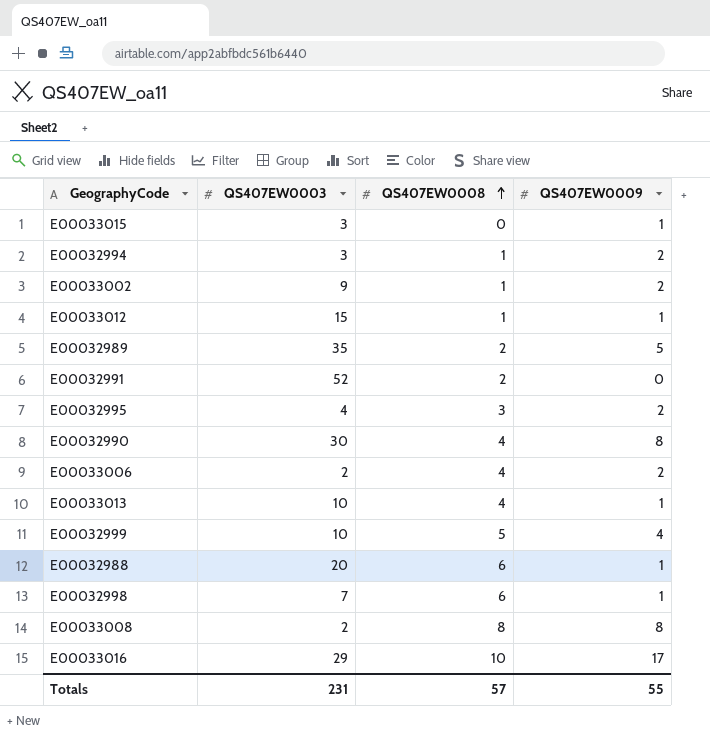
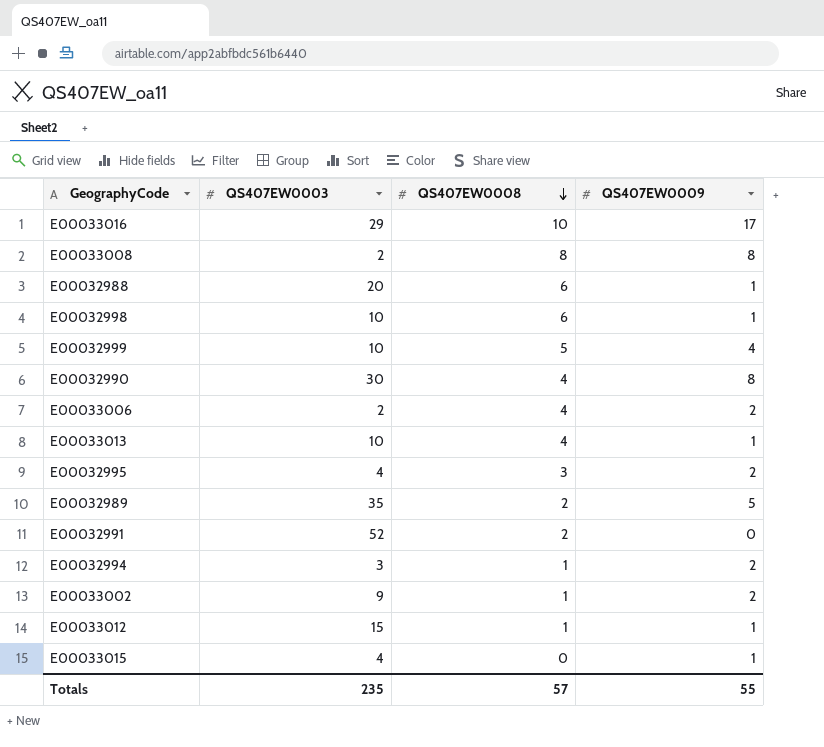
row order: QS407EW0008 ascending -> QS407EW0008 descending
E00032998 | QS407EW0003: 7 -> 10
E00033015 | QS407EW0003: 3 -> 4
Totals | QS407EW0003: 231 -> 235

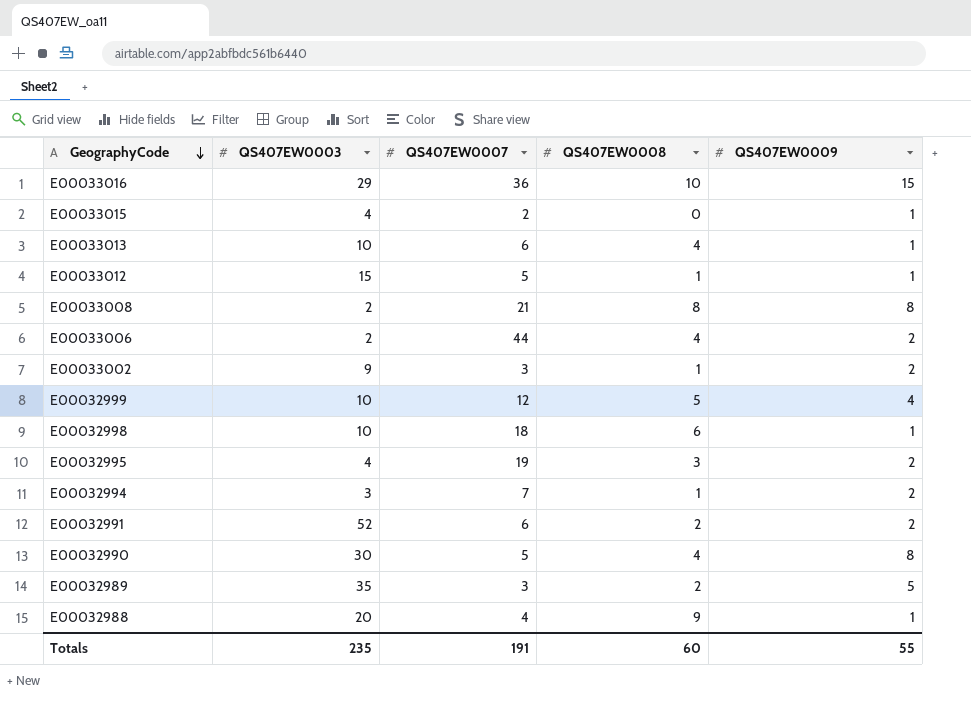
row order: QS407EW0008 descending -> GeographyCode descending
column QS407EW0007 | position: none -> 3
E00033016 | QS407EW0009: 17 -> 15
E00032991 | QS407EW0009: 0 -> 2
E00032988 | QS407EW0008: 6 -> 9
Totals | QS407EW0008: 57 -> 60

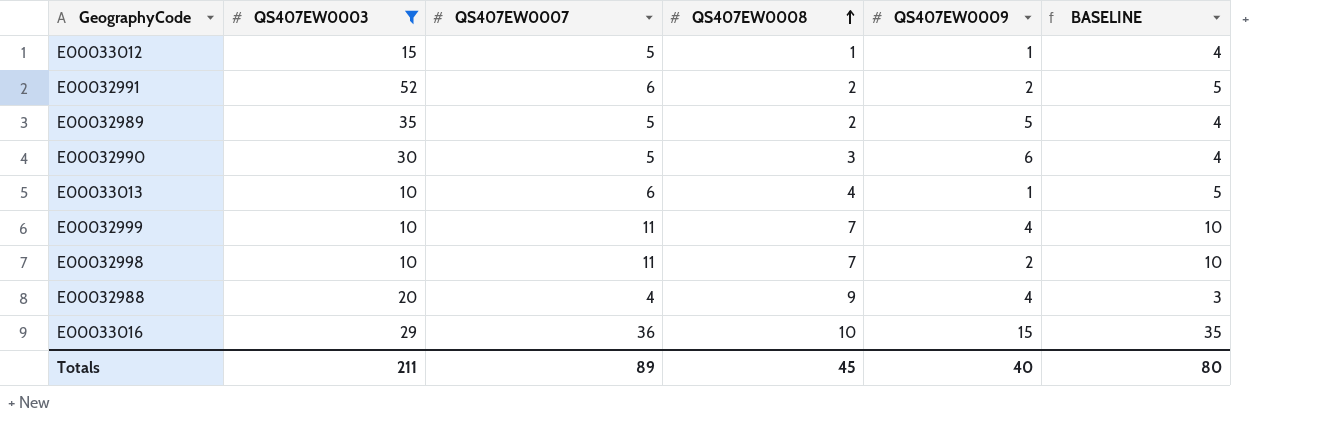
filter: none -> QS407EW0003 >= 10
row order: GeographyCode descending -> QS407EW0008 ascending
column BASELINE | formula: none -> [QS407EW0007] - 1
E00032989 | QS407EW0007: 3 -> 5
E00032990 | QS407EW0008: 4 -> 3
E00032990 | QS407EW0009: 8 -> 6
E00032999 | QS407EW0007: 12 -> 11
E00032999 | QS407EW0008: 5 -> 7
E00032998 | QS407EW0007: 18 -> 11
E00032998 | QS407EW0008: 6 -> 7
E00032998 | QS407EW0009: 1 -> 2
E00032988 | QS407EW0009: 1 -> 4
Totals | QS407EW0003: 235 -> 211
Totals | QS407EW0007: 191 -> 89
Totals | QS407EW0008: 60 -> 45
Totals | QS407EW0009: 55 -> 40

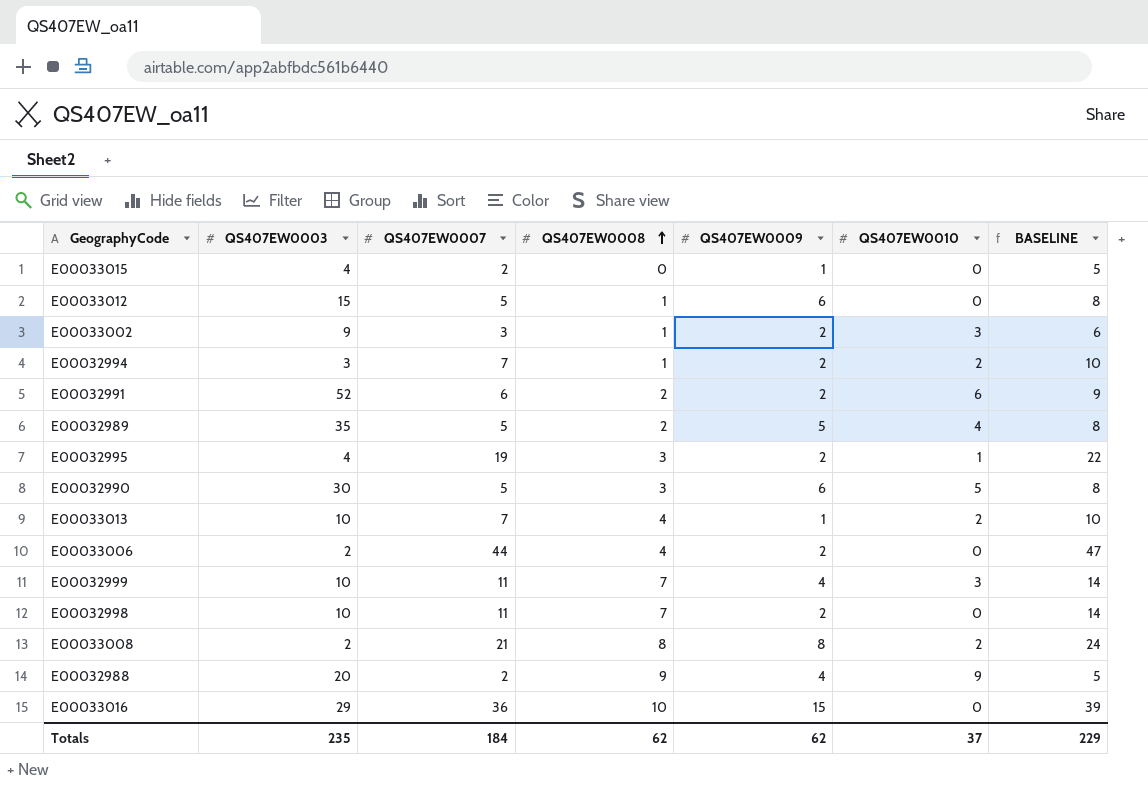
filter: QS407EW0003 >= 10 -> none
column QS407EW0010 | position: none -> 6
column BASELINE | formula: [QS407EW0007] - 1 -> [QS407EW0007] + 3
E00033012 | QS407EW0009: 1 -> 6
E00033013 | QS407EW0007: 6 -> 7
E00032988 | QS407EW0007: 4 -> 2
Totals | QS407EW0003: 211 -> 235
Totals | QS407EW0007: 89 -> 184
Totals | QS407EW0008: 45 -> 62
Totals | QS407EW0009: 40 -> 62
Totals | BASELINE: 80 -> 229

